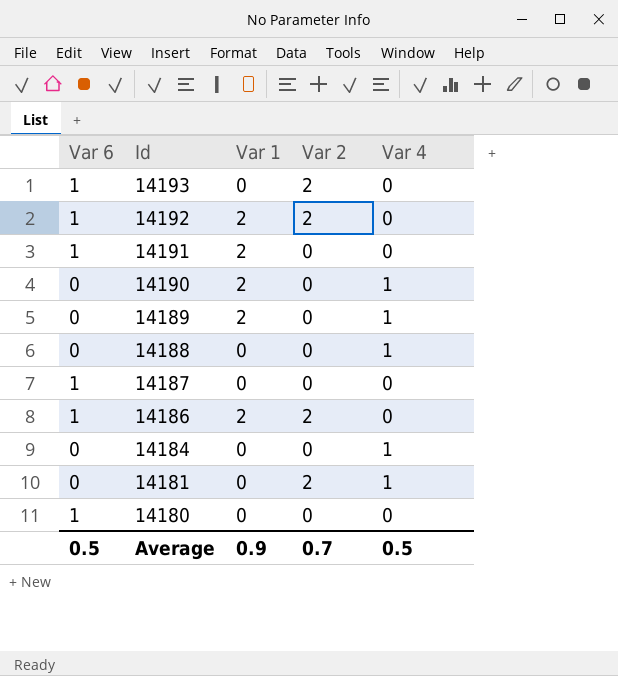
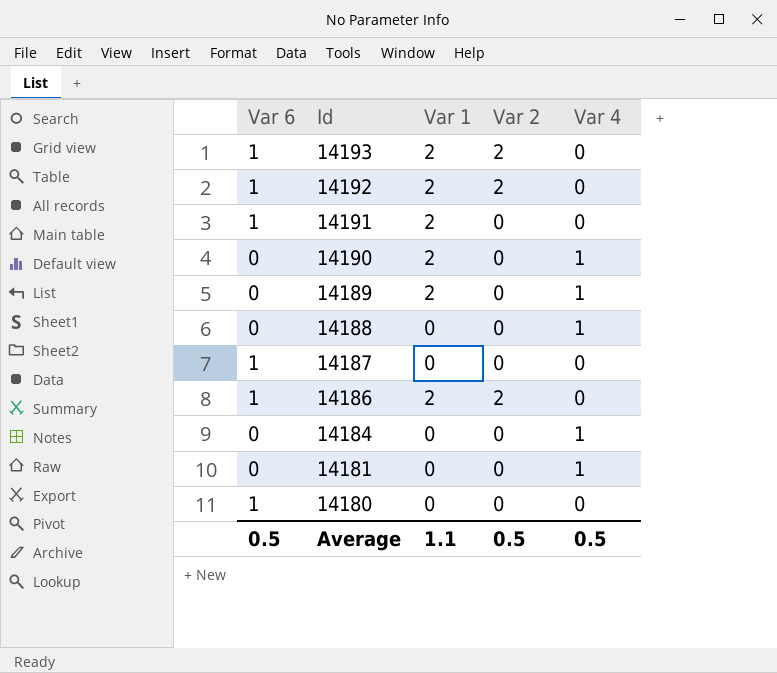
14193 | Var 1: 0 -> 2
14181 | Var 2: 2 -> 0
Average | Var 1: 0.9 -> 1.1
Average | Var 2: 0.7 -> 0.5

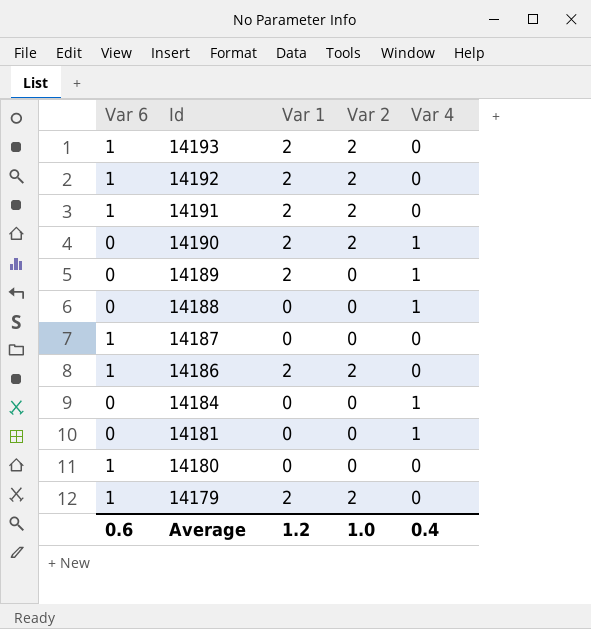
14191 | Var 2: 0 -> 2
14190 | Var 2: 0 -> 2
row 14179: none -> 1 | 2 | 2 | 0
Average | Var 6: 0.5 -> 0.6
Average | Var 1: 1.1 -> 1.2
Average | Var 2: 0.5 -> 1.0
Average | Var 4: 0.5 -> 0.4

